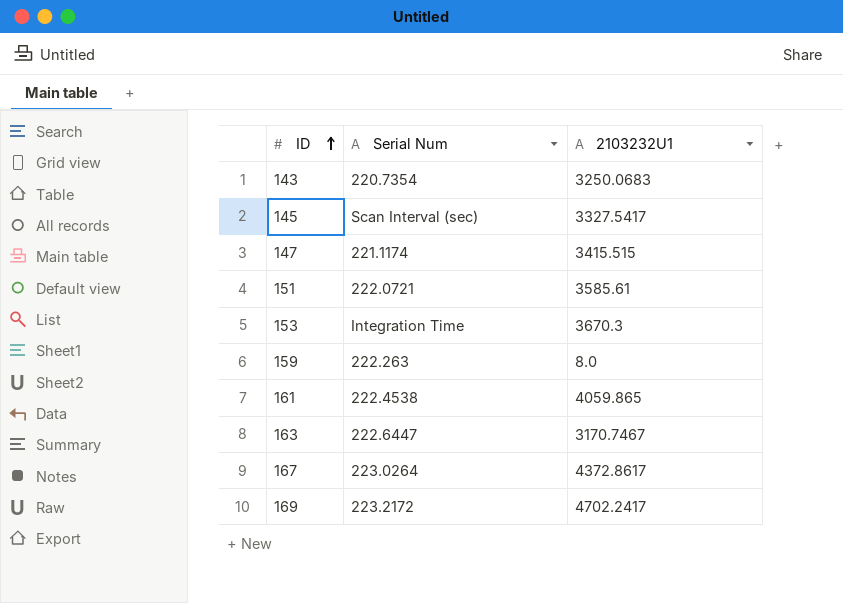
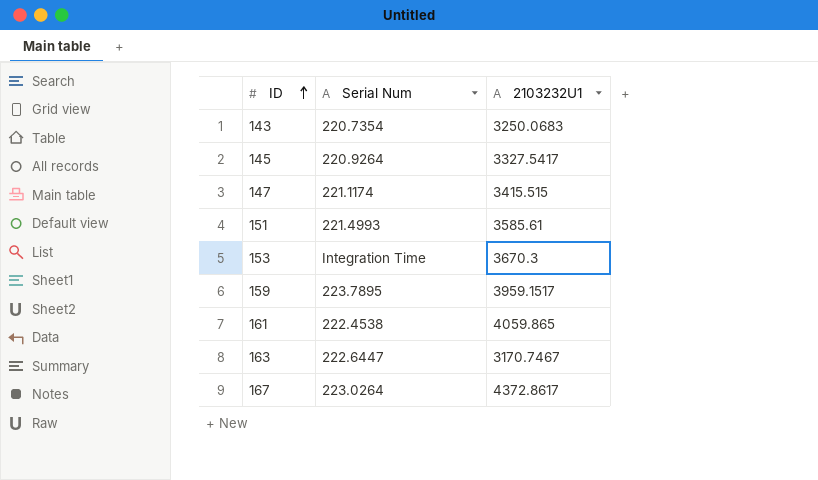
row 169: 223.2172 | 4702.2417 -> none
145 | Serial Num: Scan Interval (sec) -> 220.9264
151 | Serial Num: 222.0721 -> 221.4993
159 | Serial Num: 222.263 -> 223.7895
159 | 2103232U1: 8.0 -> 3959.1517

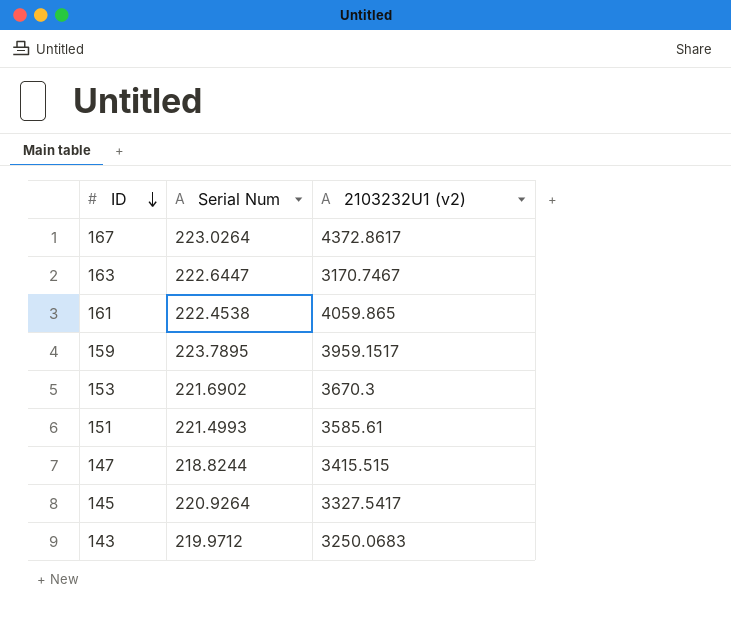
row order: ID ascending -> ID descending
column name: 2103232U1 -> 2103232U1 (v2)
153 | Serial Num: Integration Time -> 221.6902
147 | Serial Num: 221.1174 -> 218.8244
143 | Serial Num: 220.7354 -> 219.9712

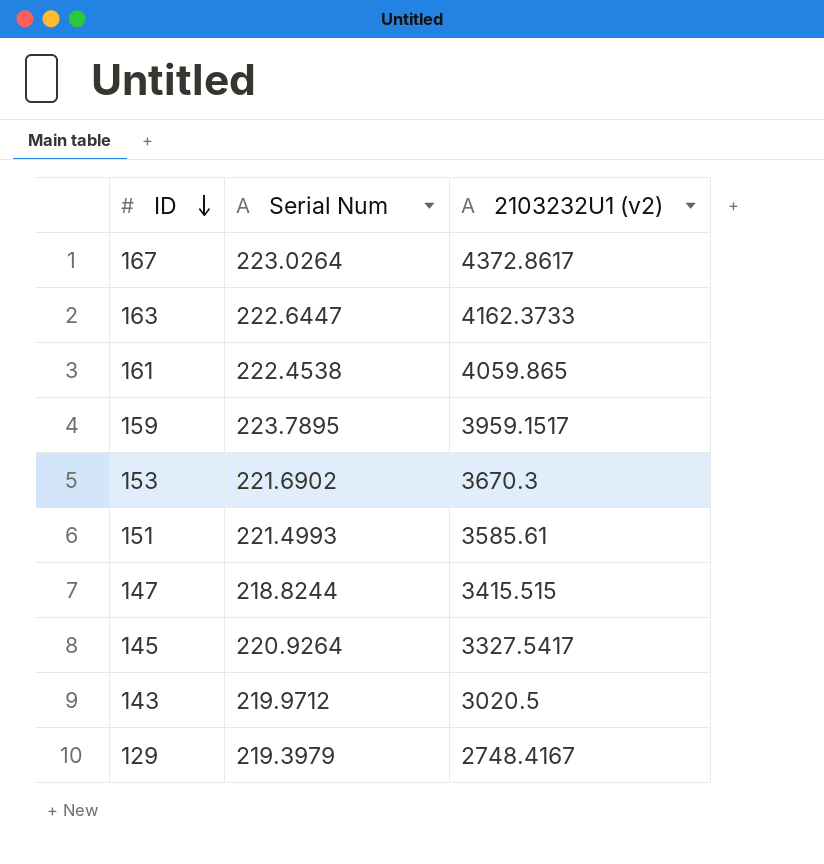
163 | 2103232U1 (v2): 3170.7467 -> 4162.3733
143 | 2103232U1 (v2): 3250.0683 -> 3020.5
row 129: none -> 219.3979 | 2748.4167

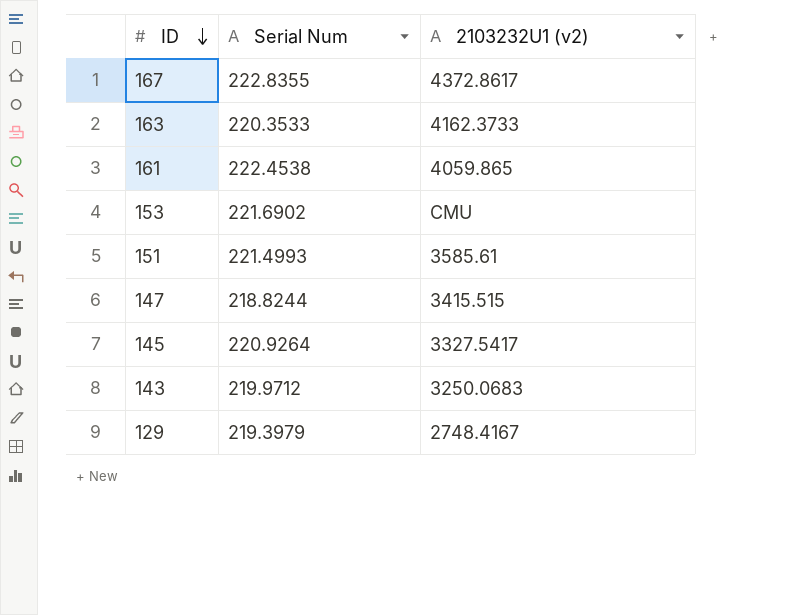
row 159: 223.7895 | 3959.1517 -> none
167 | Serial Num: 223.0264 -> 222.8355
163 | Serial Num: 222.6447 -> 220.3533
153 | 2103232U1 (v2): 3670.3 -> CMU
143 | 2103232U1 (v2): 3020.5 -> 3250.0683

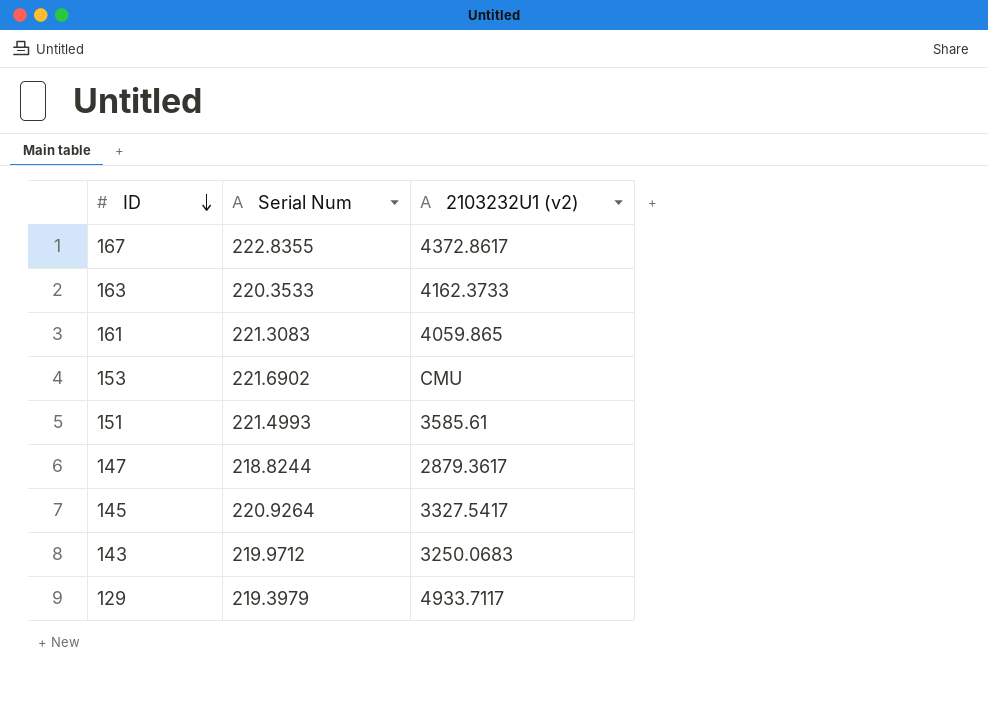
161 | Serial Num: 222.4538 -> 221.3083
147 | 2103232U1 (v2): 3415.515 -> 2879.3617
129 | 2103232U1 (v2): 2748.4167 -> 4933.7117

